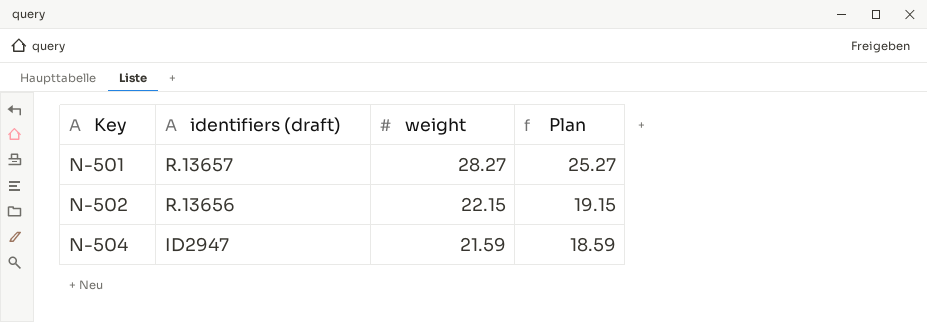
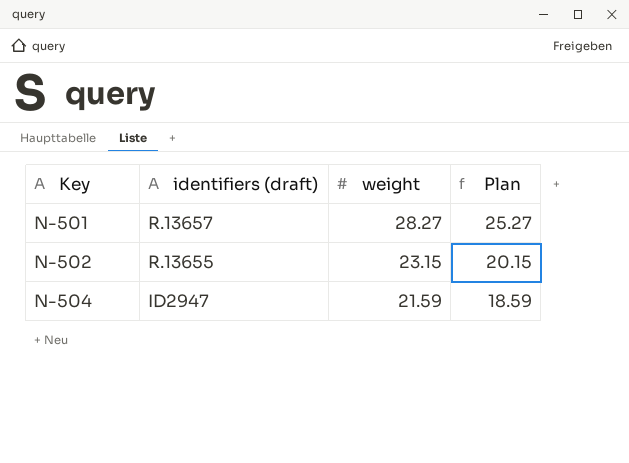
N-502 | identifiers (draft): R.13656 -> R.13655
N-502 | weight: 22.15 -> 23.15
N-502 | Plan: 19.15 -> 20.15

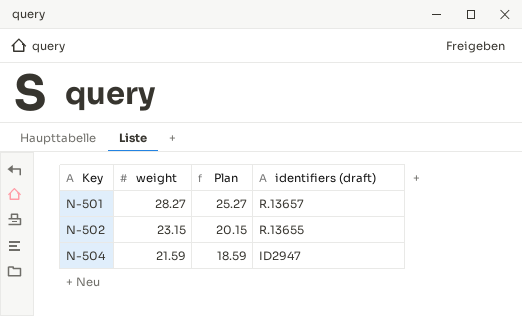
column identifiers (draft) | position: 2 -> 4

